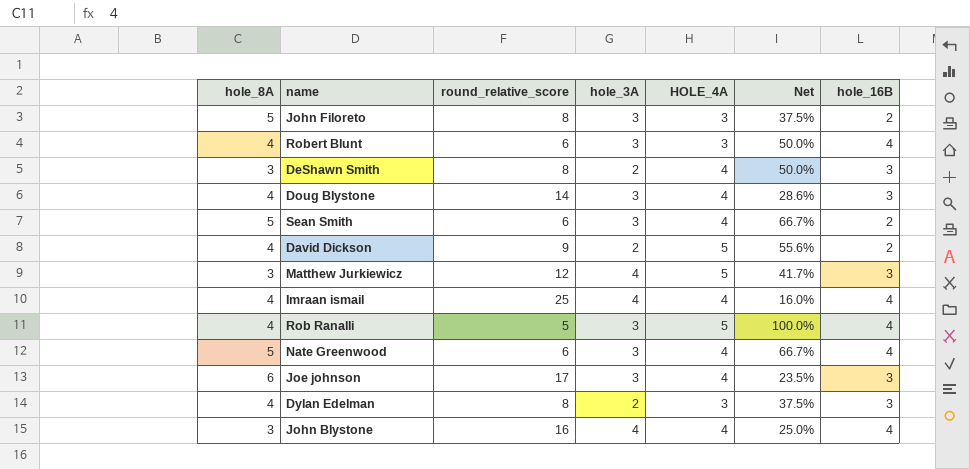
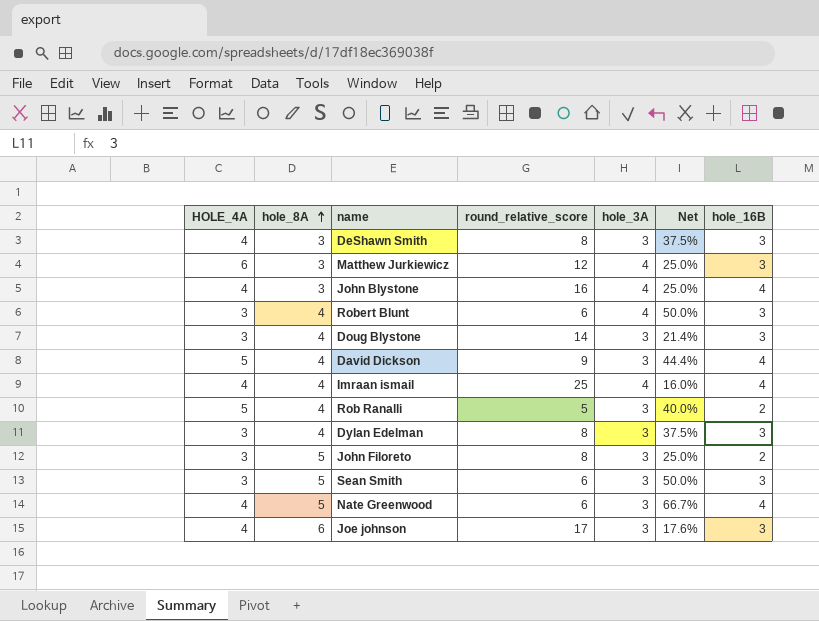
row order: none -> hole_8A ascending
column HOLE_4A | position: 5 -> 1
column Net | formula: [HOLE_4A] / [round_relative_score] -> [hole_16B] / [round_relative_score]
DeShawn Smith | hole_3A: 2 -> 3
Matthew Jurkiewicz | HOLE_4A: 5 -> 6
Robert Blunt | hole_3A: 3 -> 4
Robert Blunt | hole_16B: 4 -> 3
Doug Blystone | HOLE_4A: 4 -> 3
David Dickson | hole_3A: 2 -> 3
David Dickson | hole_16B: 2 -> 4
Rob Ranalli | hole_16B: 4 -> 2
Dylan Edelman | hole_3A: 2 -> 3
Sean Smith | HOLE_4A: 4 -> 3
Sean Smith | hole_16B: 2 -> 3

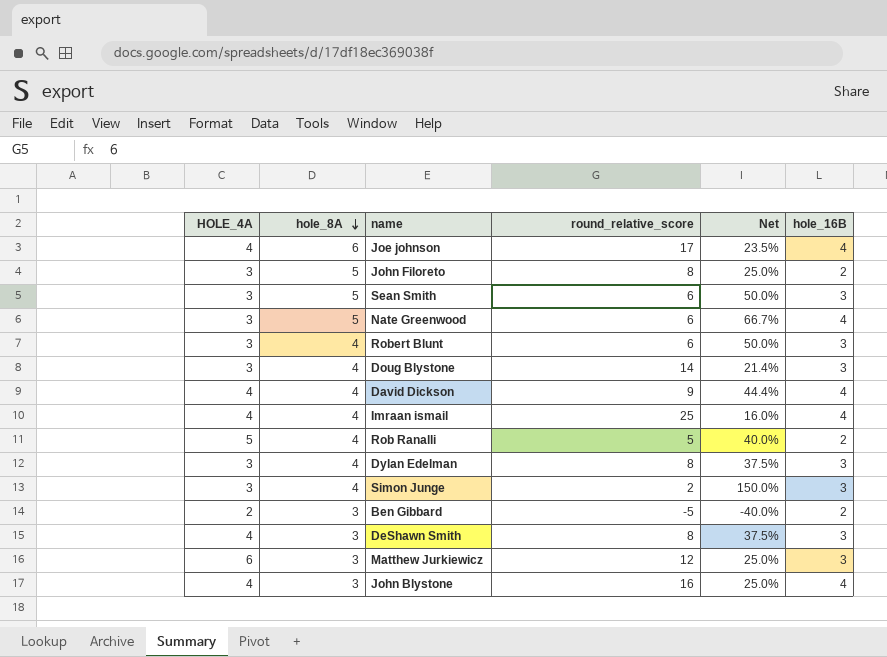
row order: hole_8A ascending -> hole_8A descending
column hole_3A | position: 5 -> none
Joe johnson | Net: 17.6% -> 23.5%
Joe johnson | hole_16B: 3 -> 4
Nate Greenwood | HOLE_4A: 4 -> 3
David Dickson | HOLE_4A: 5 -> 4
row Simon Junge: none -> 3 | 4 | 2 | 150.0% | 3
row Ben Gibbard: none -> 2 | 3 | -5 | -40.0% | 2

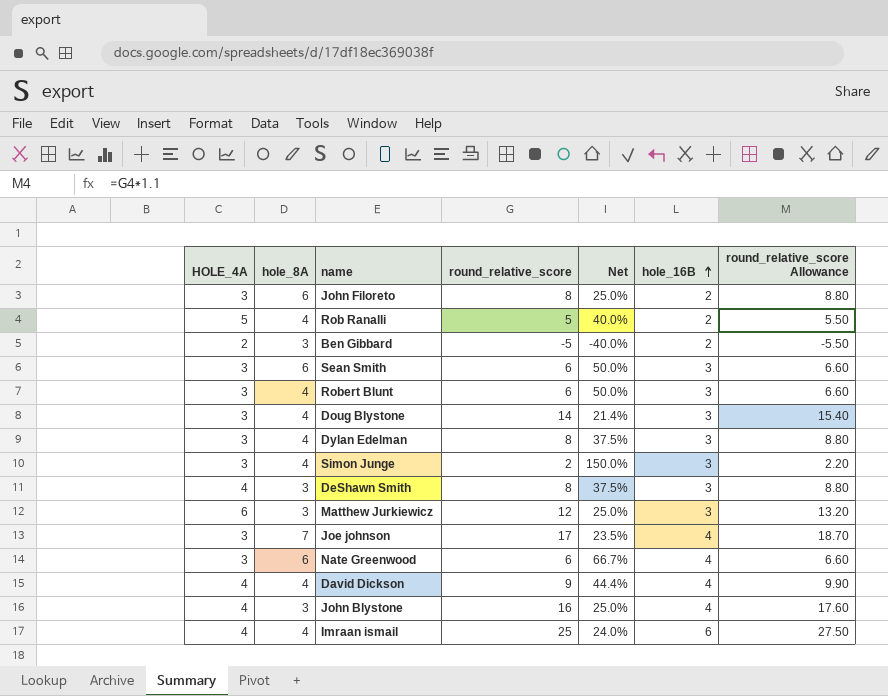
row order: hole_8A descending -> hole_16B ascending
column round_relative_score Allowance | formula: none -> [round_relative_score] * 1.1
John Filoreto | hole_8A: 5 -> 6
Sean Smith | hole_8A: 5 -> 6
Joe johnson | HOLE_4A: 4 -> 3
Joe johnson | hole_8A: 6 -> 7
Nate Greenwood | hole_8A: 5 -> 6
Imraan ismail | Net: 16.0% -> 24.0%
Imraan ismail | hole_16B: 4 -> 6

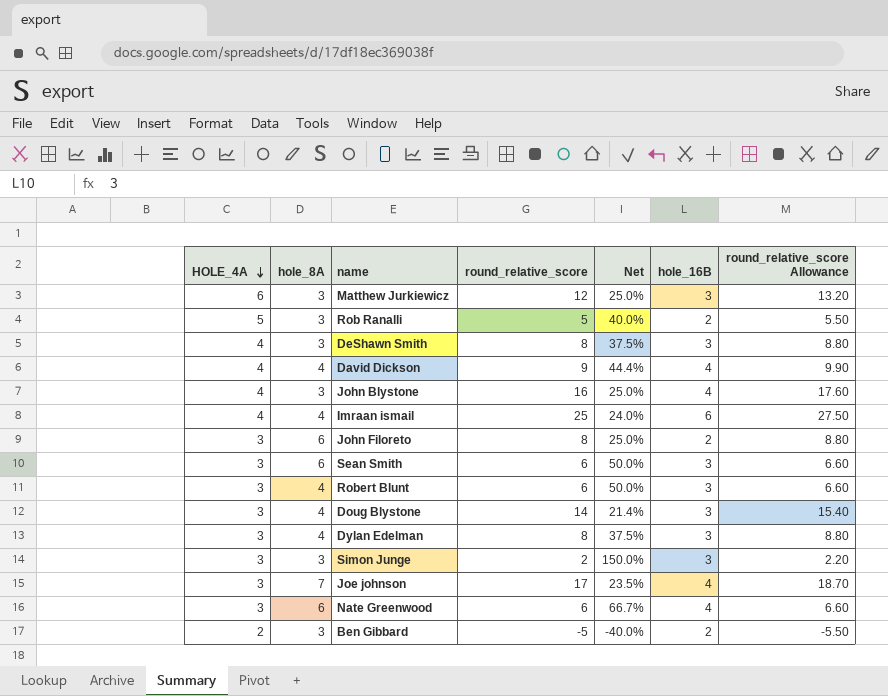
row order: hole_16B ascending -> HOLE_4A descending
Rob Ranalli | hole_8A: 4 -> 3
Simon Junge | hole_8A: 4 -> 3

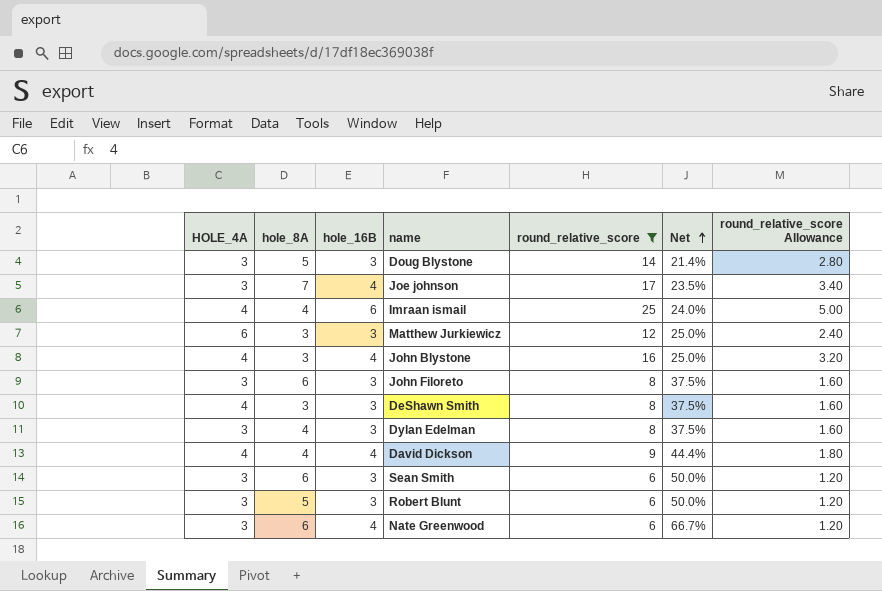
filter: none -> round_relative_score >= 6
row order: HOLE_4A descending -> Net ascending
column hole_16B | position: 6 -> 3
column round_relative_score Allowance | formula: [round_relative_score] * 1.1 -> [round_relative_score] * 0.2
Doug Blystone | hole_8A: 4 -> 5
John Filoreto | hole_16B: 2 -> 3
John Filoreto | Net: 25.0% -> 37.5%
Robert Blunt | hole_8A: 4 -> 5

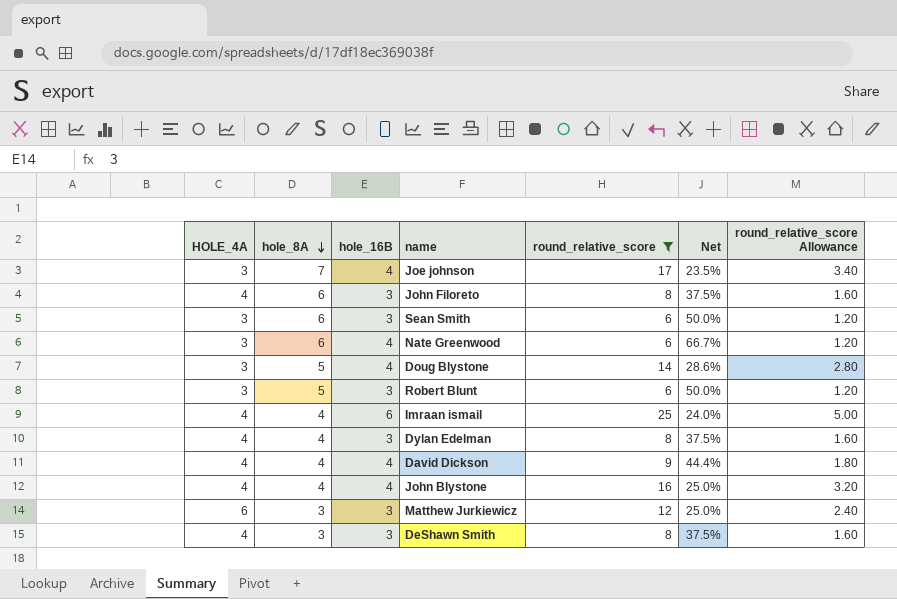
row order: Net ascending -> hole_8A descending
John Filoreto | HOLE_4A: 3 -> 4
Doug Blystone | hole_16B: 3 -> 4
Doug Blystone | Net: 21.4% -> 28.6%
Dylan Edelman | HOLE_4A: 3 -> 4
John Blystone | hole_8A: 3 -> 4

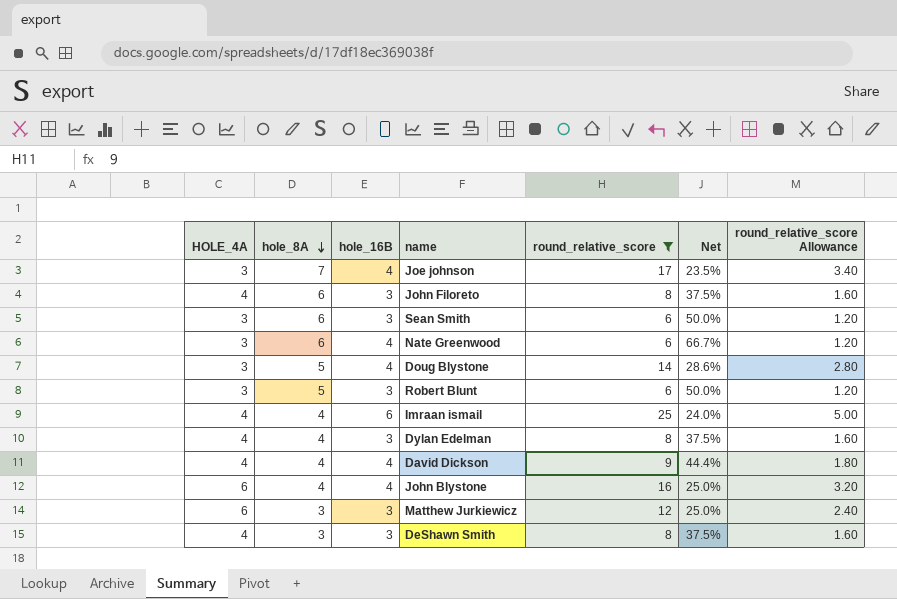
John Blystone | HOLE_4A: 4 -> 6

